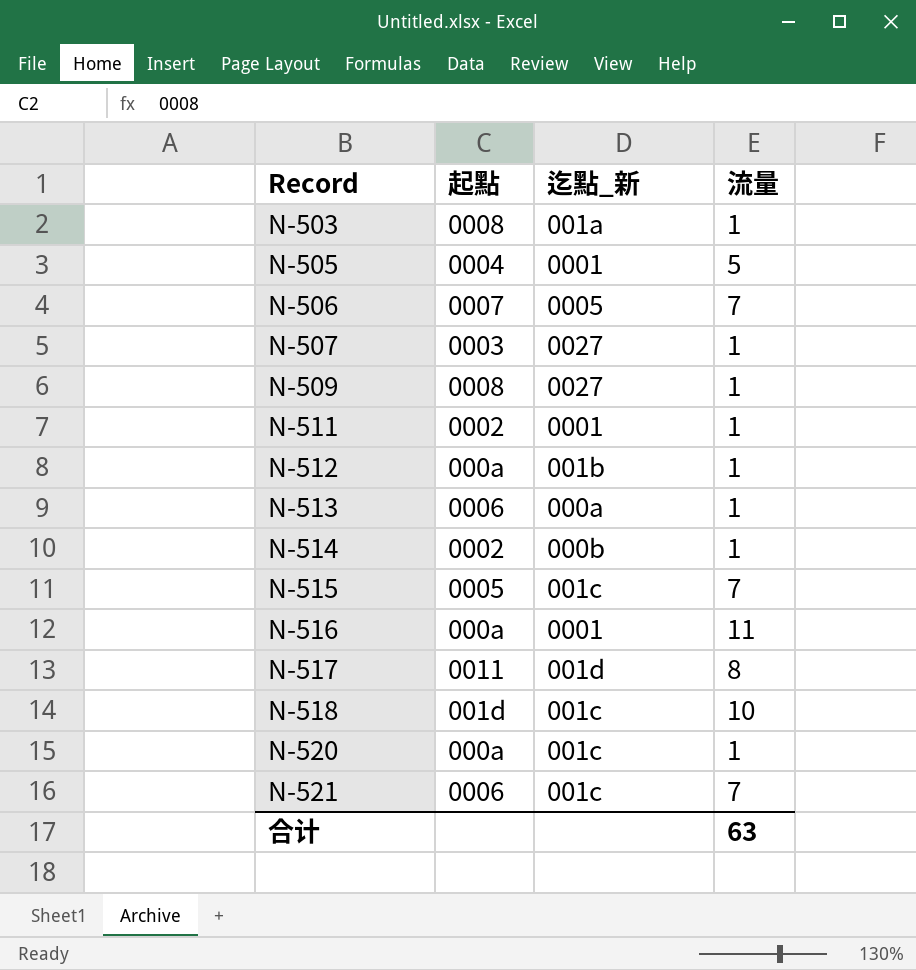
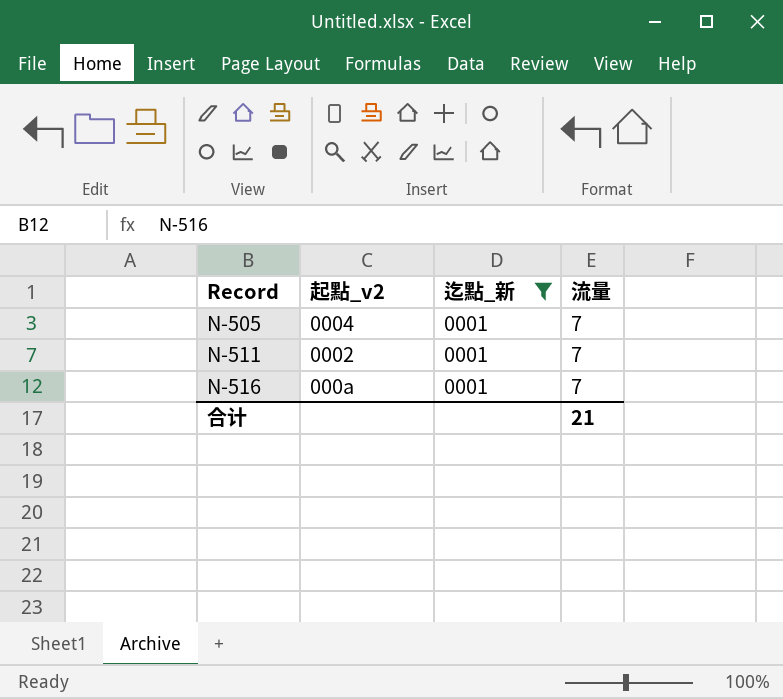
filter: none -> 迄點_新 = 0001
column name: 起點 -> 起點_v2
N-505 | 流量: 5 -> 7
N-511 | 流量: 1 -> 7
N-516 | 流量: 11 -> 7
合计 | 流量: 63 -> 21

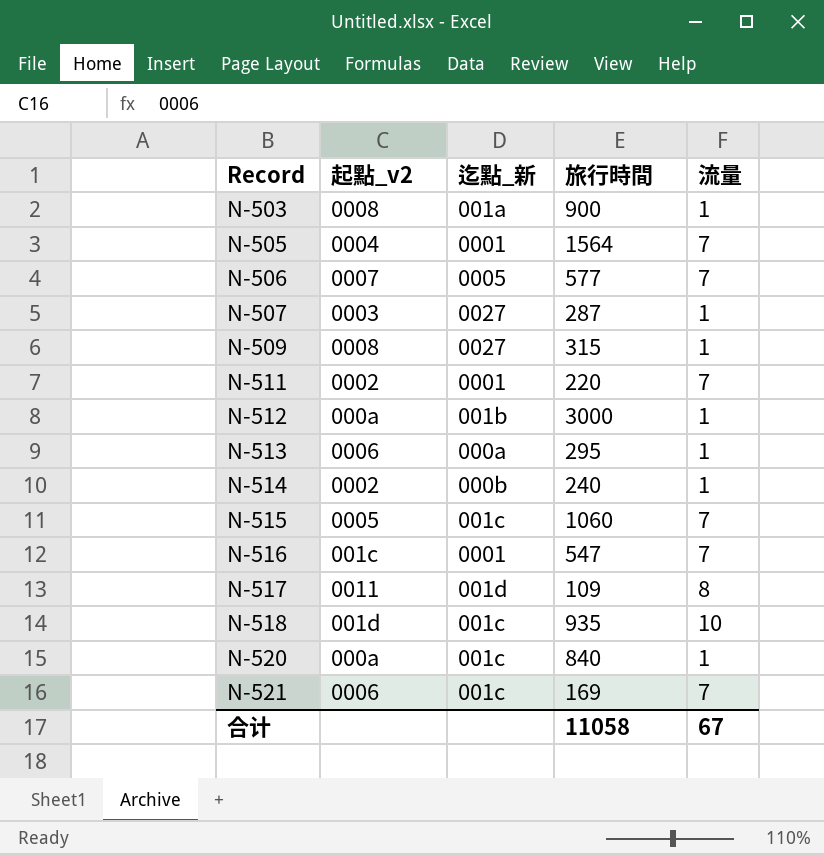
filter: 迄點_新 = 0001 -> none
column 旅行時間 | position: none -> 4
N-516 | 起點_v2: 000a -> 001c
合计 | 流量: 21 -> 67

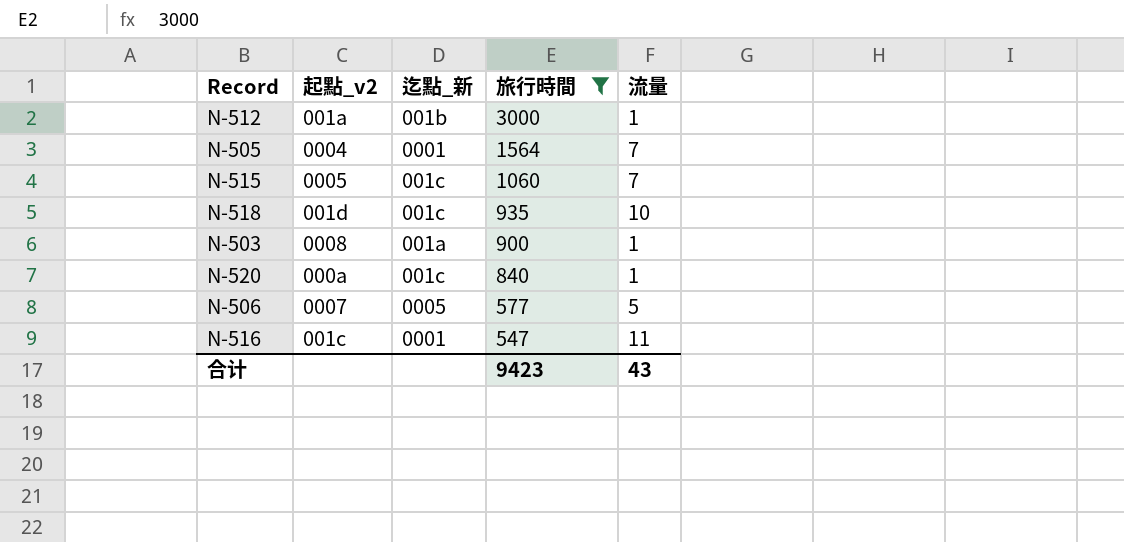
filter: none -> 旅行時間 >= 547
row order: Record ascending -> 旅行時間 descending
N-512 | 起點_v2: 000a -> 001a
N-506 | 流量: 7 -> 5
N-516 | 流量: 7 -> 11
合计 | 旅行時間: 11058 -> 9423
合计 | 流量: 67 -> 43

